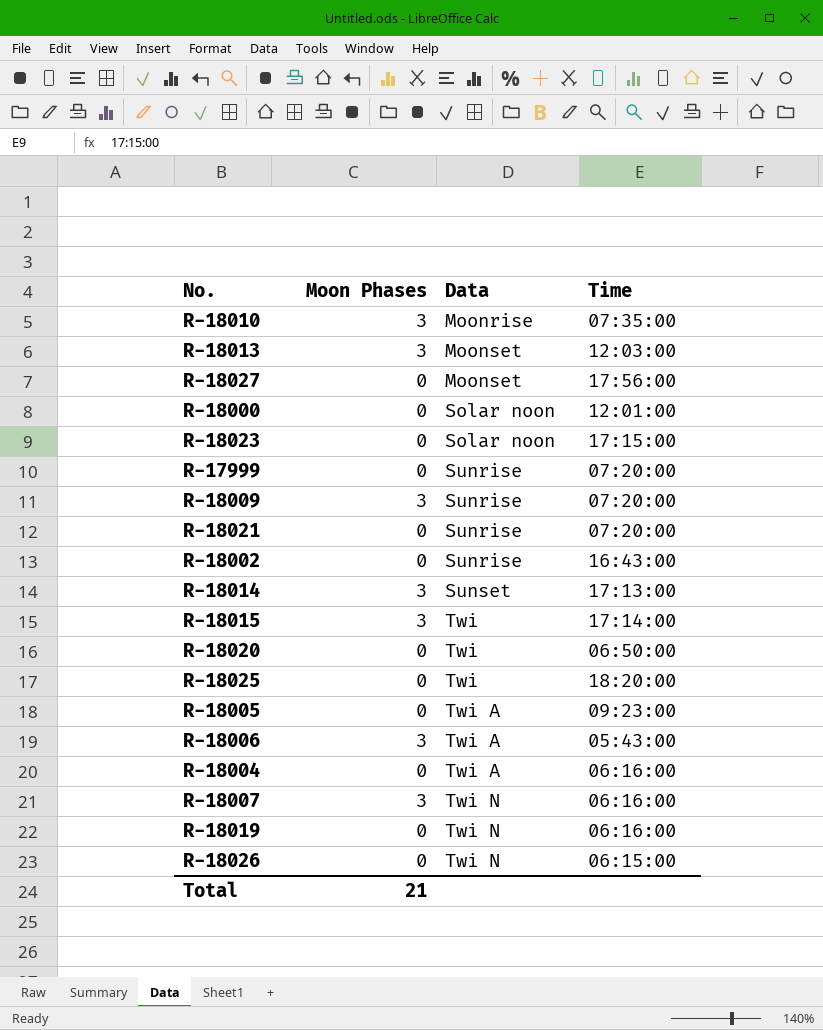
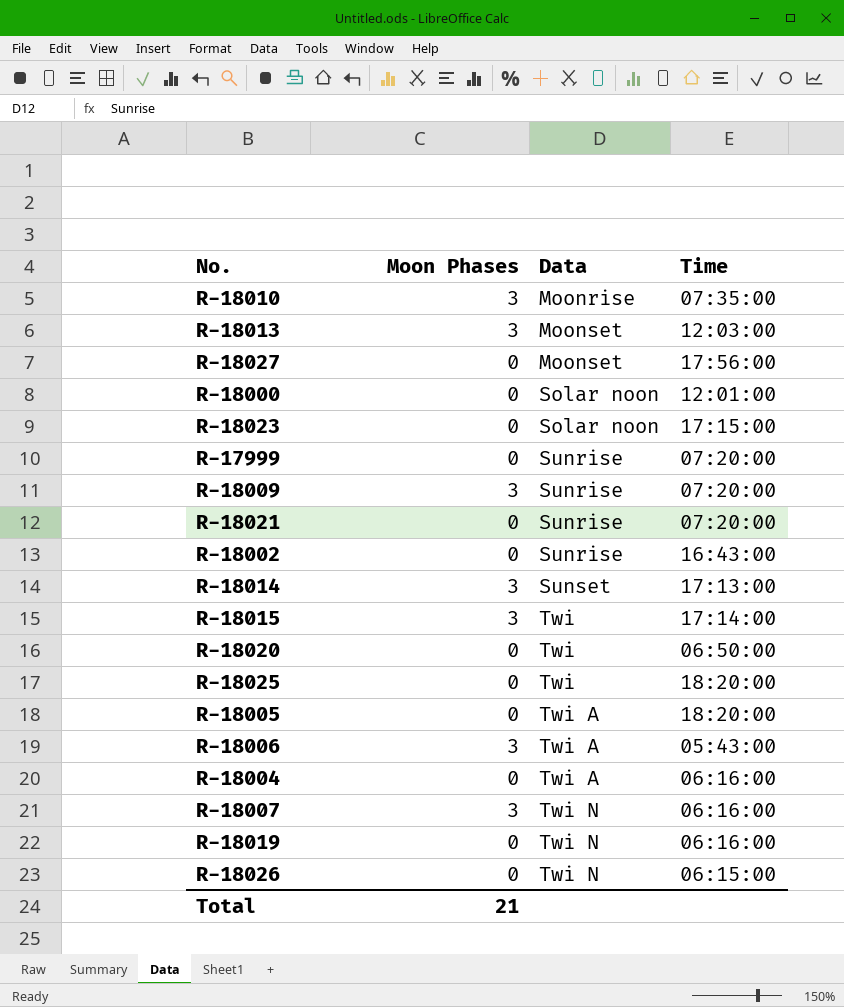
R-18005 | Time: 09:23:00 -> 18:20:00

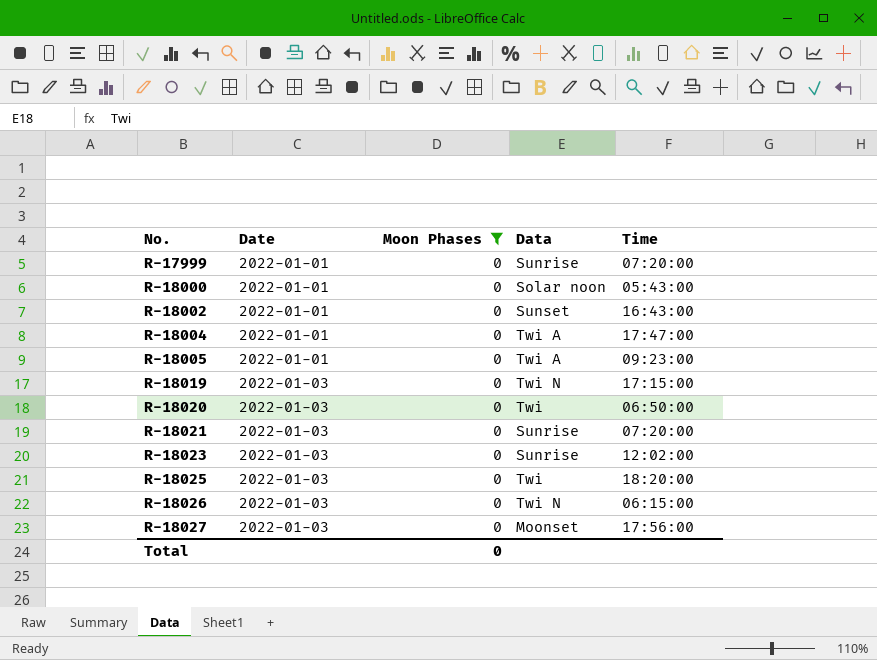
filter: none -> Moon Phases = 0
row order: Data ascending -> No. ascending
column Date | position: none -> 2
R-18000 | Time: 12:01:00 -> 05:43:00
R-18002 | Data: Sunrise -> Sunset
R-18004 | Time: 06:16:00 -> 17:47:00
R-18005 | Time: 18:20:00 -> 09:23:00
R-18019 | Time: 06:16:00 -> 17:15:00
R-18023 | Data: Solar noon -> Sunrise
R-18023 | Time: 17:15:00 -> 12:02:00
Total | Moon Phases: 21 -> 0

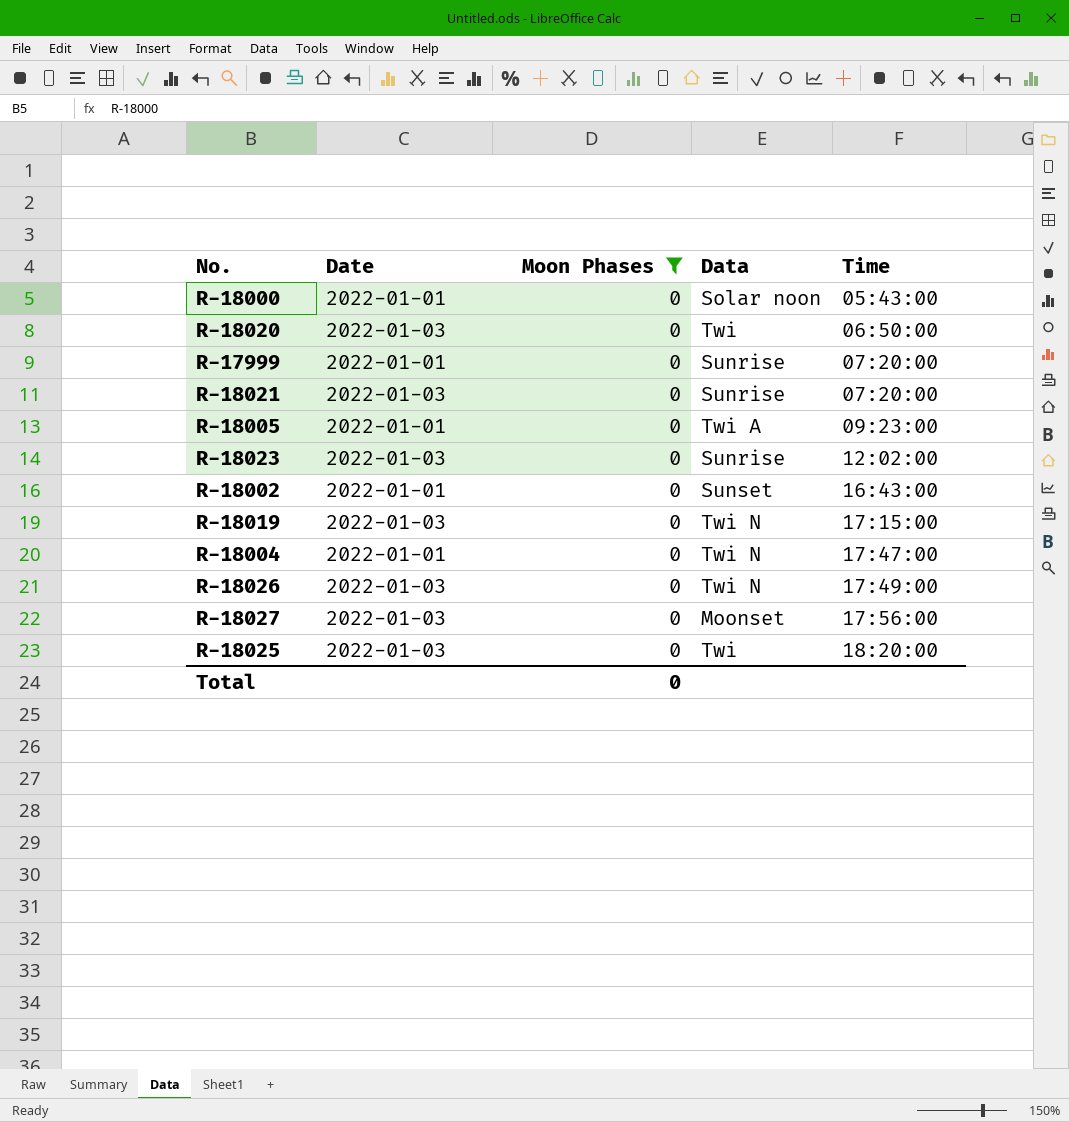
row order: No. ascending -> Time ascending
R-18004 | Data: Twi A -> Twi N
R-18026 | Time: 06:15:00 -> 17:49:00

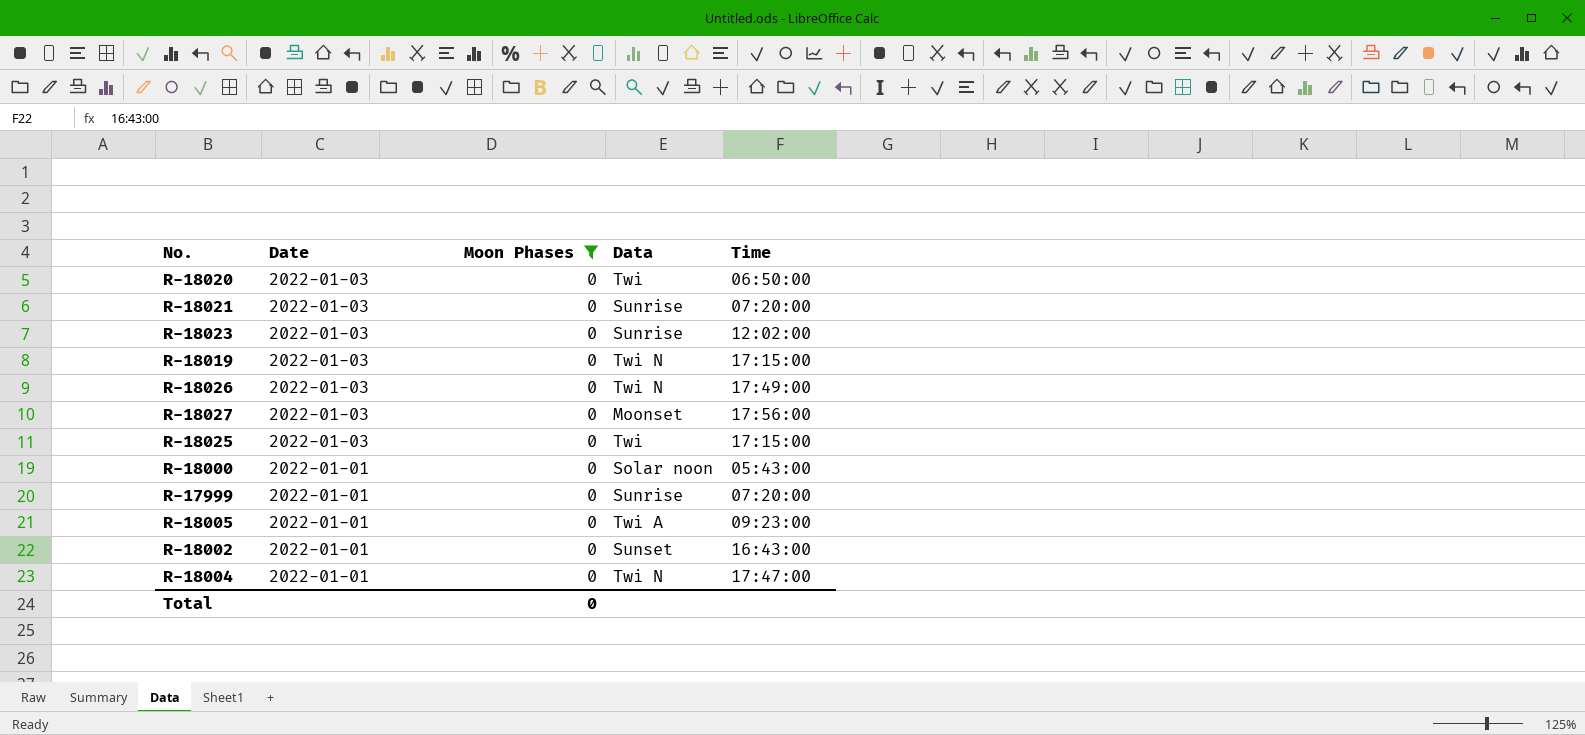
row order: Time ascending -> Date descending
R-18025 | Time: 18:20:00 -> 17:15:00

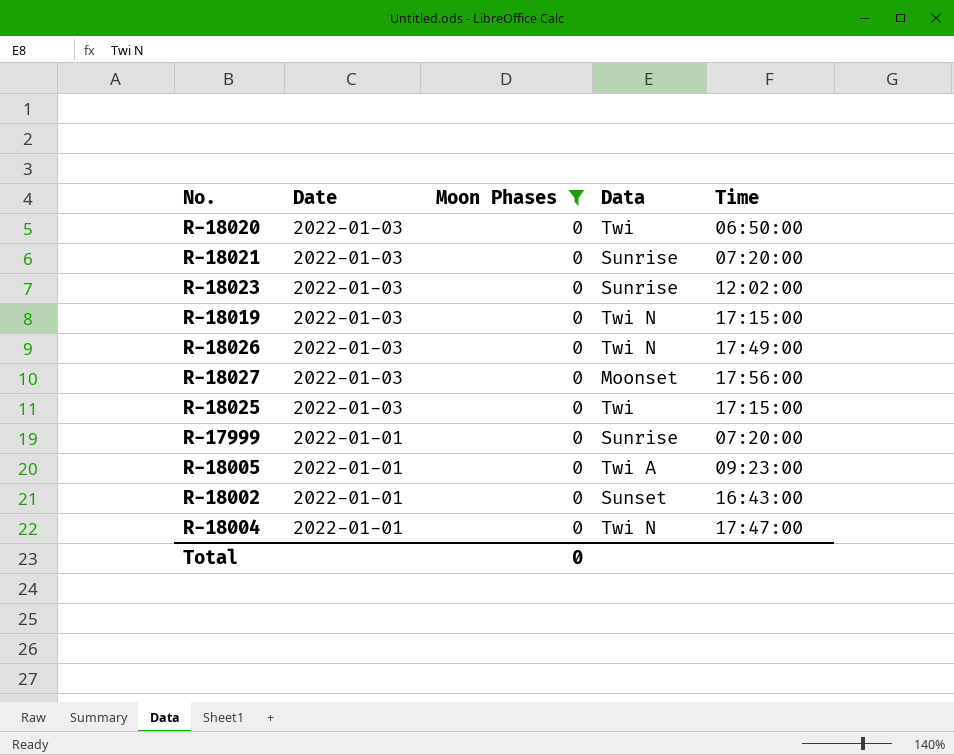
row R-18000: 2022-01-01 | 0 | Solar noon | 05:43:00 -> none

